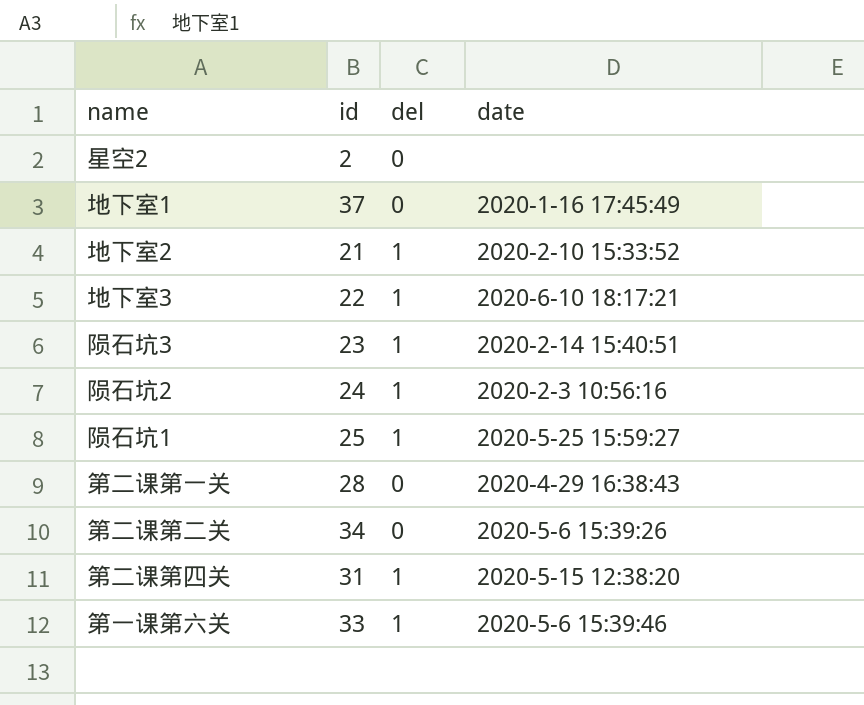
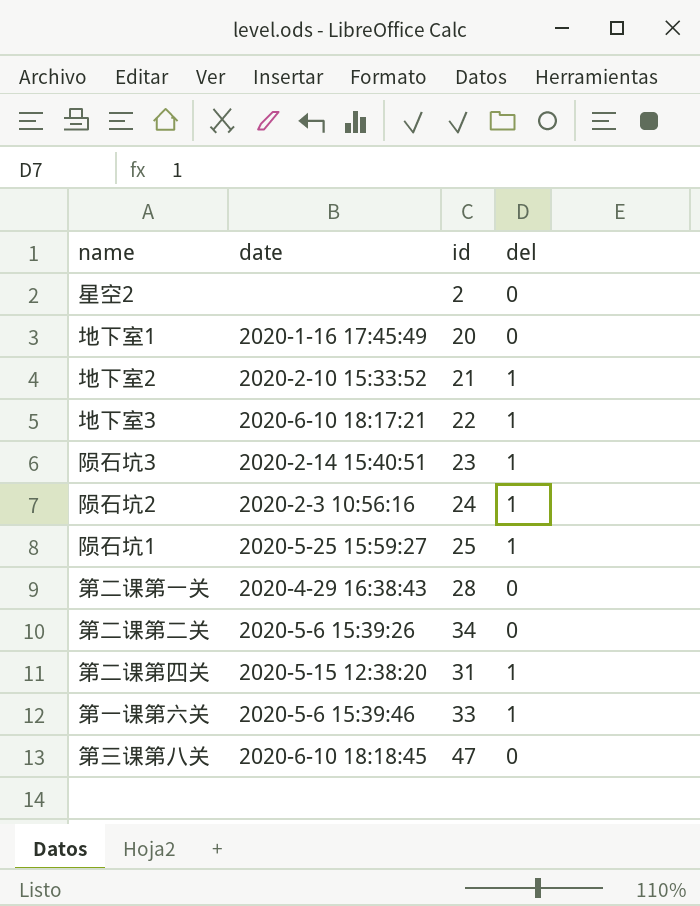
column date | position: 4 -> 2
地下室1 | id: 37 -> 20
row 第三课第八关: none -> 2020-6-10 18:18:45 | 47 | 0

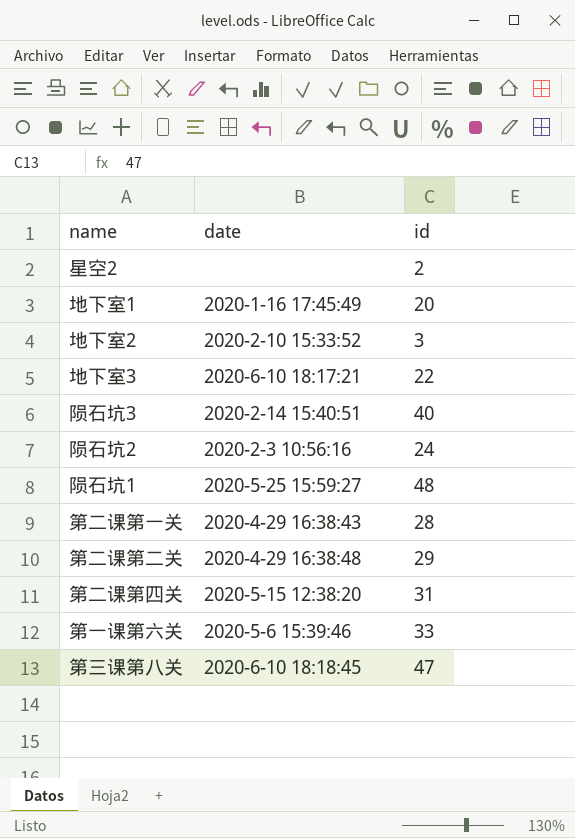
column del | position: 4 -> none
地下室2 | id: 21 -> 3
陨石坑3 | id: 23 -> 40
陨石坑1 | id: 25 -> 48
第二课第二关 | date: 2020-5-6 15:39:26 -> 2020-4-29 16:38:48
第二课第二关 | id: 34 -> 29

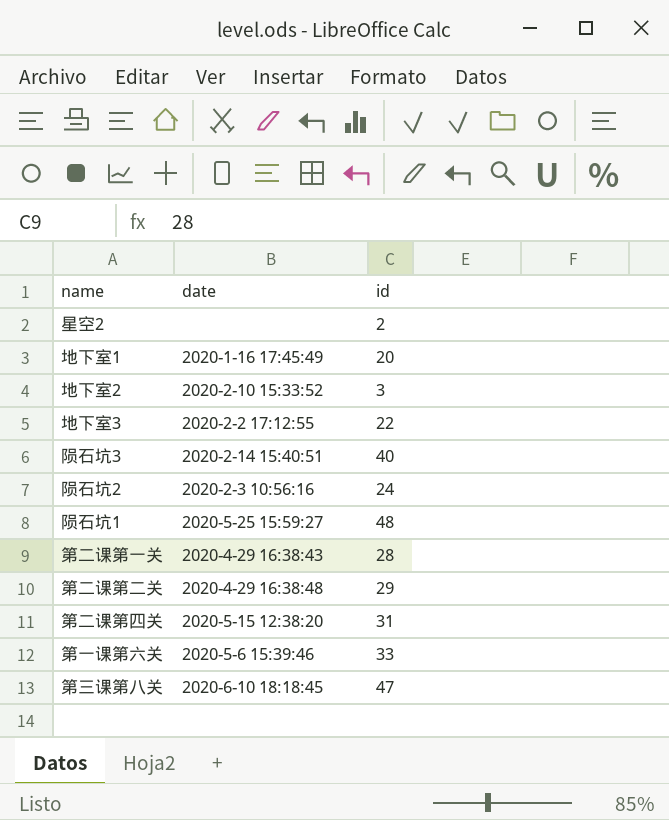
地下室3 | date: 2020-6-10 18:17:21 -> 2020-2-2 17:12:55

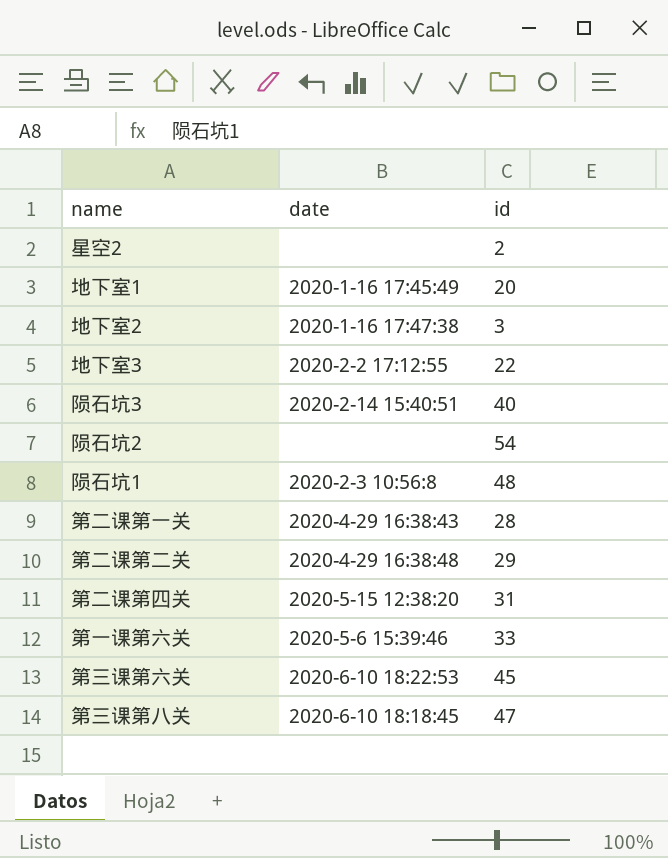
地下室2 | date: 2020-2-10 15:33:52 -> 2020-1-16 17:47:38
陨石坑2 | date: 2020-2-3 10:56:16 -> none
陨石坑2 | id: 24 -> 54
陨石坑1 | date: 2020-5-25 15:59:27 -> 2020-2-3 10:56:8
row 第三课第六关: none -> 2020-6-10 18:22:53 | 45

